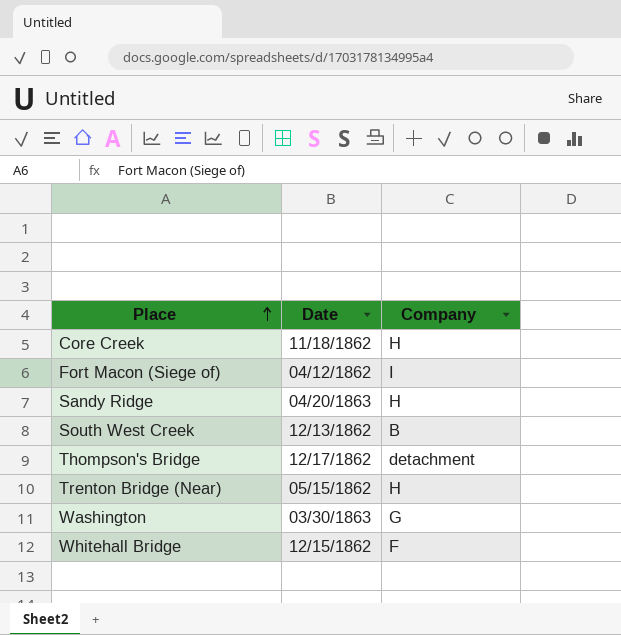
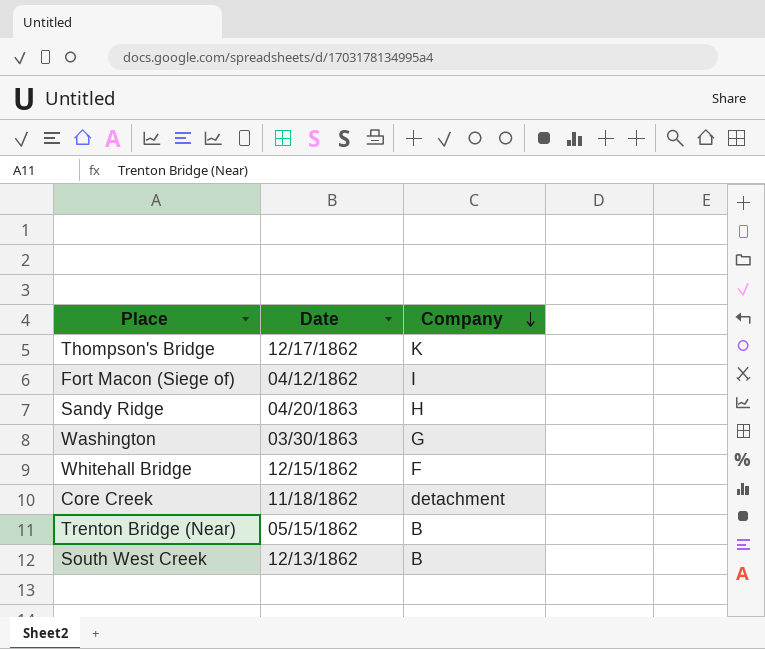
row order: Place ascending -> Company descending
Thompson's Bridge | Company: detachment -> K
Core Creek | Company: H -> detachment
Trenton Bridge (Near) | Company: H -> B

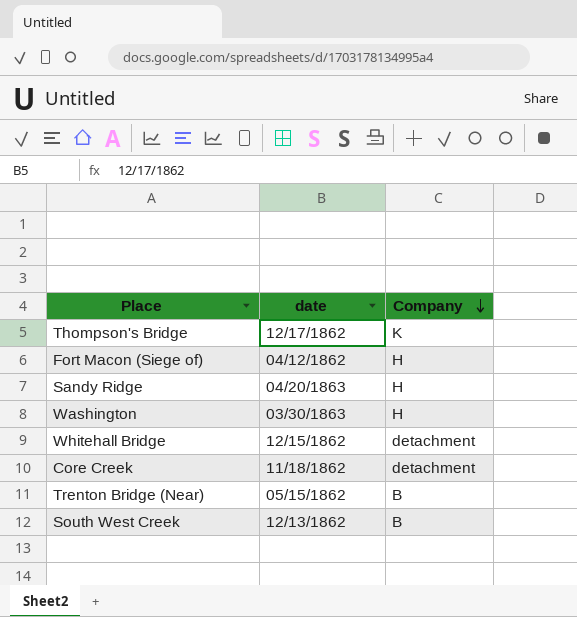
column name: Date -> date
Fort Macon (Siege of) | Company: I -> H
Washington | Company: G -> H
Whitehall Bridge | Company: F -> detachment

